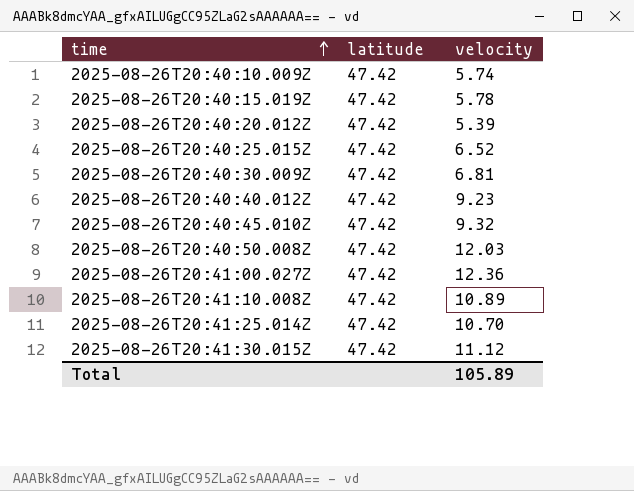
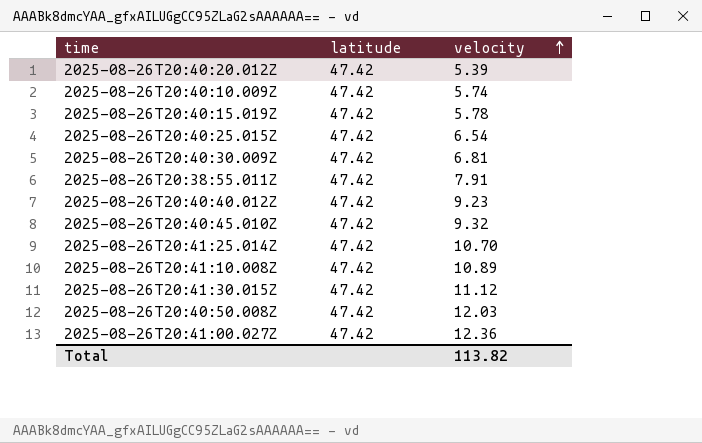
row order: time ascending -> velocity ascending
2025-08-26T20:40:25.015Z | velocity: 6.52 -> 6.54
row 2025-08-26T20:38:55.011Z: none -> 47.42 | 7.91
Total | velocity: 105.89 -> 113.82

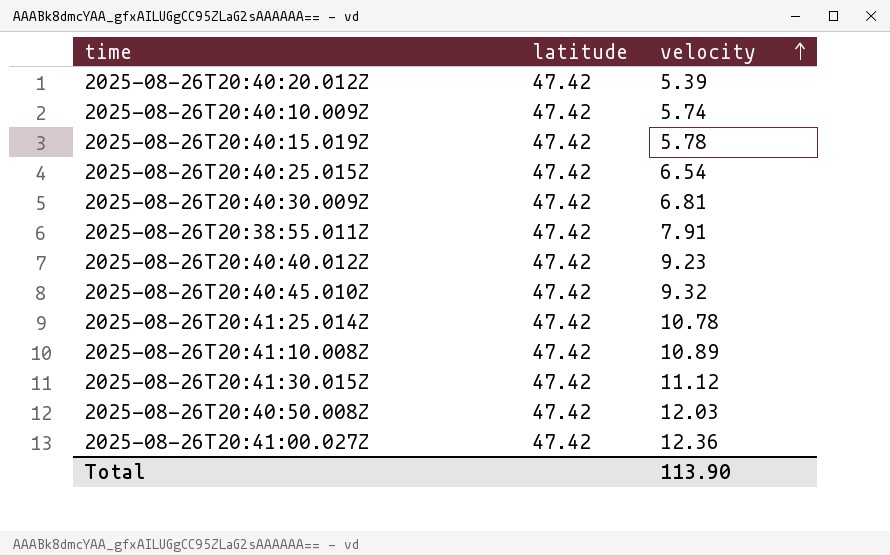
2025-08-26T20:41:25.014Z | velocity: 10.70 -> 10.78
Total | velocity: 113.82 -> 113.90

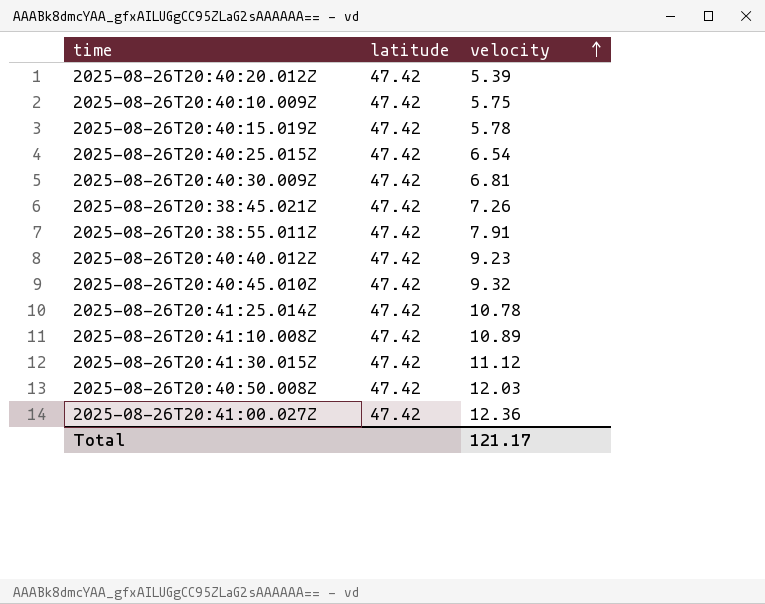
2025-08-26T20:40:10.009Z | velocity: 5.74 -> 5.75
row 2025-08-26T20:38:45.021Z: none -> 47.42 | 7.26
Total | velocity: 113.90 -> 121.17

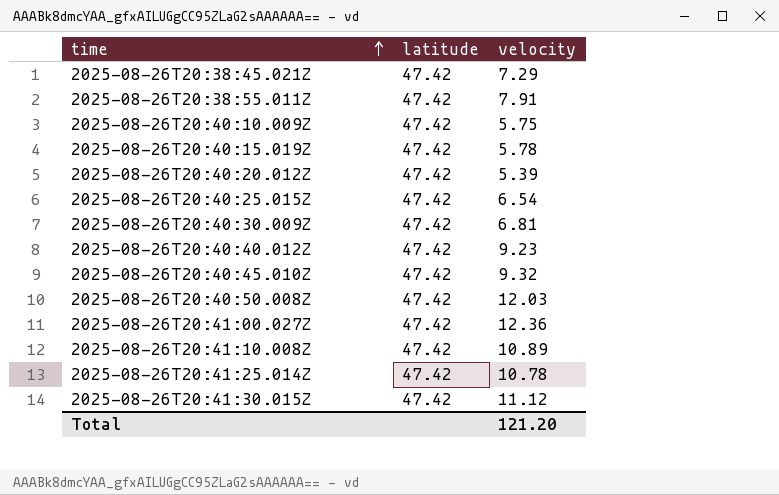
row order: velocity ascending -> time ascending
2025-08-26T20:38:45.021Z | velocity: 7.26 -> 7.29
Total | velocity: 121.17 -> 121.20

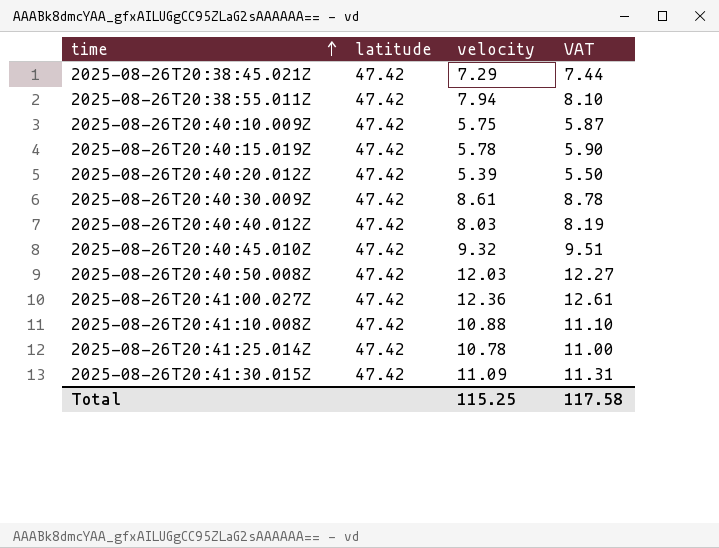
column VAT | formula: none -> [velocity] * 1.02
row 2025-08-26T20:40:25.015Z: 47.42 | 6.54 -> none
2025-08-26T20:38:55.011Z | velocity: 7.91 -> 7.94
2025-08-26T20:40:30.009Z | velocity: 6.81 -> 8.61
2025-08-26T20:40:40.012Z | velocity: 9.23 -> 8.03
2025-08-26T20:41:10.008Z | velocity: 10.89 -> 10.88
2025-08-26T20:41:30.015Z | velocity: 11.12 -> 11.09
Total | velocity: 121.20 -> 115.25

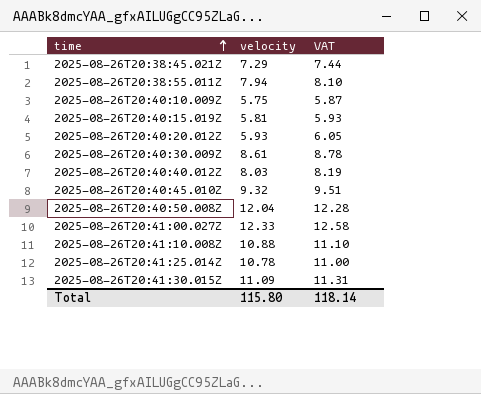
column latitude | position: 2 -> none
2025-08-26T20:40:15.019Z | velocity: 5.78 -> 5.81
2025-08-26T20:40:15.019Z | VAT: 5.90 -> 5.93
2025-08-26T20:40:20.012Z | velocity: 5.39 -> 5.93
2025-08-26T20:40:20.012Z | VAT: 5.50 -> 6.05
2025-08-26T20:40:50.008Z | velocity: 12.03 -> 12.04
2025-08-26T20:40:50.008Z | VAT: 12.27 -> 12.28
2025-08-26T20:41:00.027Z | velocity: 12.36 -> 12.33
2025-08-26T20:41:00.027Z | VAT: 12.61 -> 12.58
Total | velocity: 115.25 -> 115.80
Total | VAT: 117.58 -> 118.14

